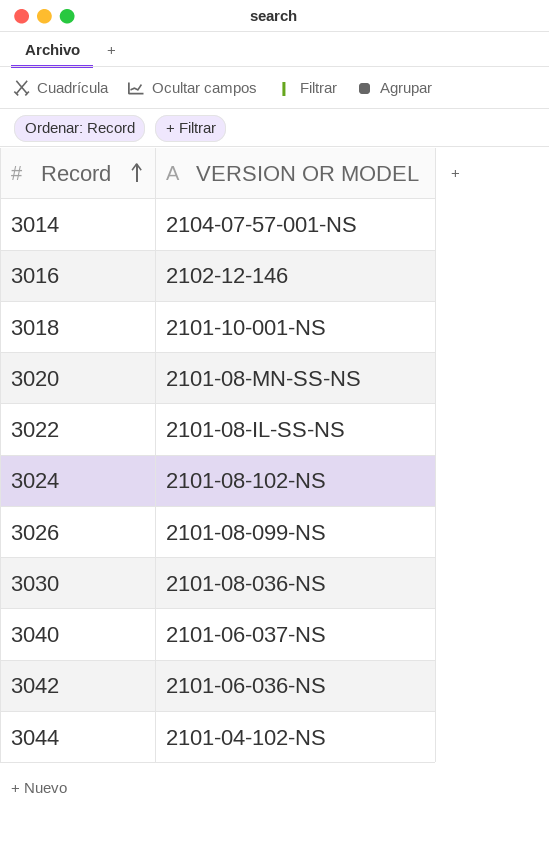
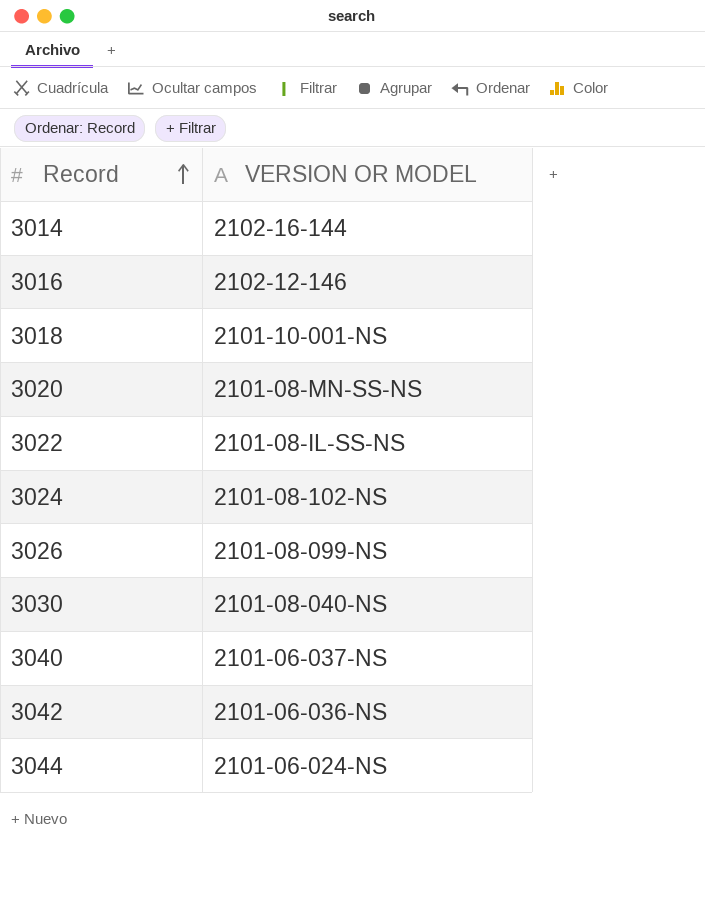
3014 | VERSION OR MODEL: 2104-07-57-001-NS -> 2102-16-144
3030 | VERSION OR MODEL: 2101-08-036-NS -> 2101-08-040-NS
3044 | VERSION OR MODEL: 2101-04-102-NS -> 2101-06-024-NS

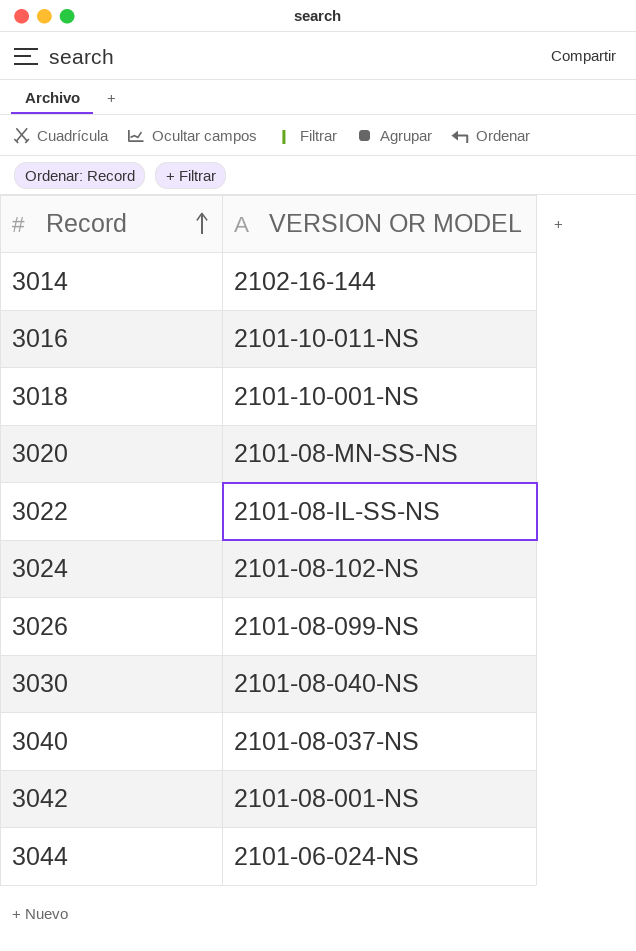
3016 | VERSION OR MODEL: 2102-12-146 -> 2101-10-011-NS
3040 | VERSION OR MODEL: 2101-06-037-NS -> 2101-08-037-NS
3042 | VERSION OR MODEL: 2101-06-036-NS -> 2101-08-001-NS

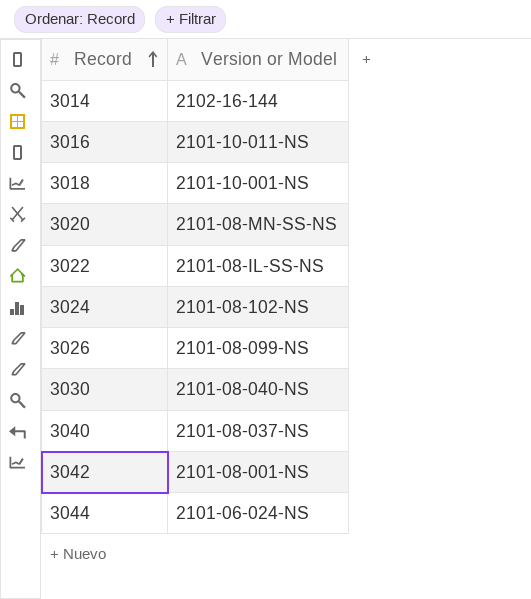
column name: VERSION OR MODEL -> Version or Model

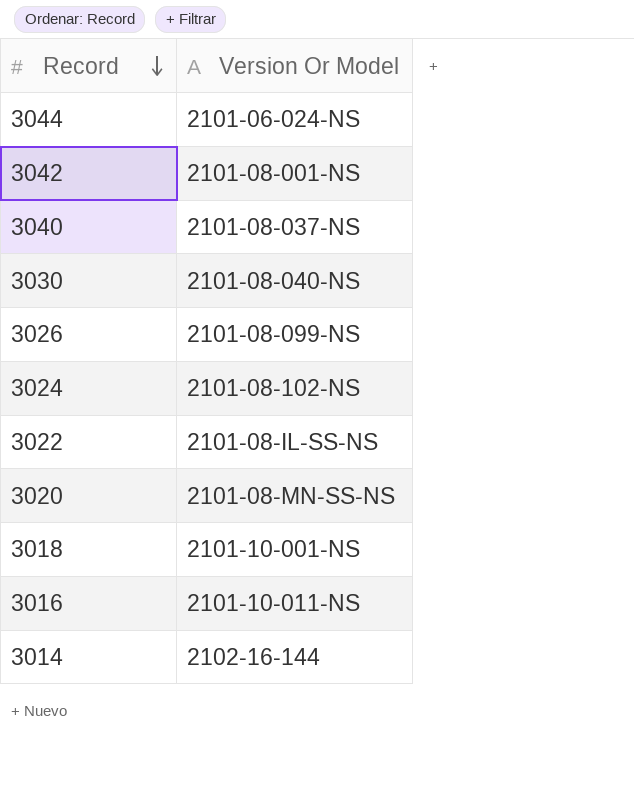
row order: Record ascending -> Record descending
column name: Version or Model -> Version Or Model

